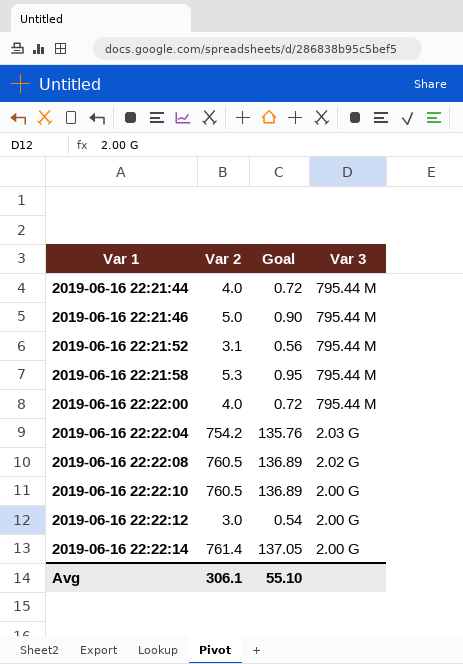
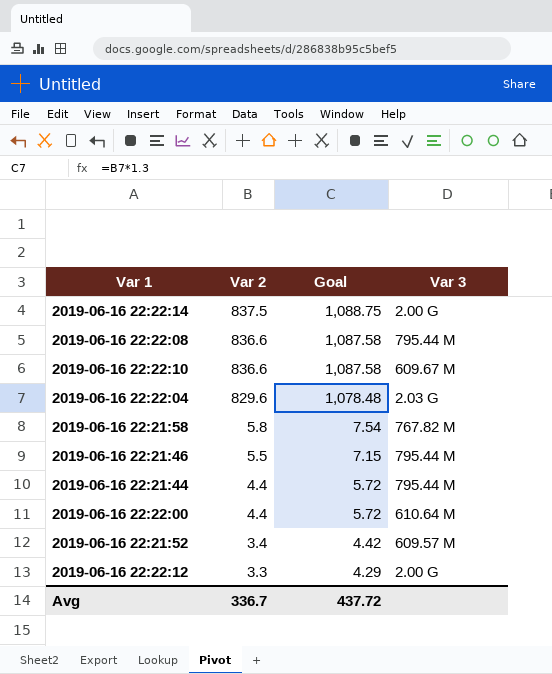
row order: Var 1 ascending -> Var 2 descending
column Goal | formula: [Var 2] * 0.18 -> [Var 2] * 1.3
2019-06-16 22:22:14 | Var 2: 761.4 -> 837.5
2019-06-16 22:22:08 | Var 2: 760.5 -> 836.6
2019-06-16 22:22:08 | Var 3: 2.02 G -> 795.44 M
2019-06-16 22:22:10 | Var 2: 760.5 -> 836.6
2019-06-16 22:22:10 | Var 3: 2.00 G -> 609.67 M
2019-06-16 22:22:04 | Var 2: 754.2 -> 829.6
2019-06-16 22:21:58 | Var 2: 5.3 -> 5.8
2019-06-16 22:21:58 | Var 3: 795.44 M -> 767.82 M
2019-06-16 22:21:46 | Var 2: 5.0 -> 5.5
2019-06-16 22:21:44 | Var 2: 4.0 -> 4.4
2019-06-16 22:22:00 | Var 2: 4.0 -> 4.4
2019-06-16 22:22:00 | Var 3: 795.44 M -> 610.64 M
2019-06-16 22:21:52 | Var 2: 3.1 -> 3.4
2019-06-16 22:21:52 | Var 3: 795.44 M -> 609.57 M
2019-06-16 22:22:12 | Var 2: 3.0 -> 3.3
Avg | Var 2: 306.1 -> 336.7
Avg | Goal: 55.10 -> 437.72

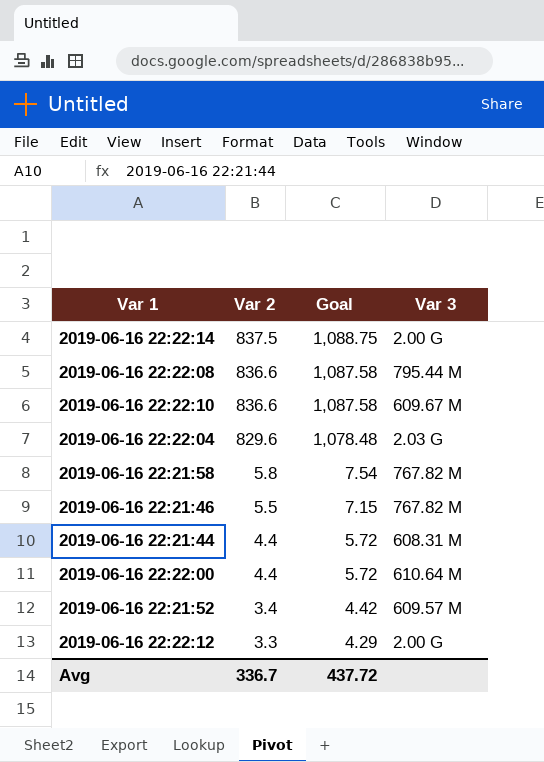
2019-06-16 22:21:46 | Var 3: 795.44 M -> 767.82 M
2019-06-16 22:21:44 | Var 3: 795.44 M -> 608.31 M

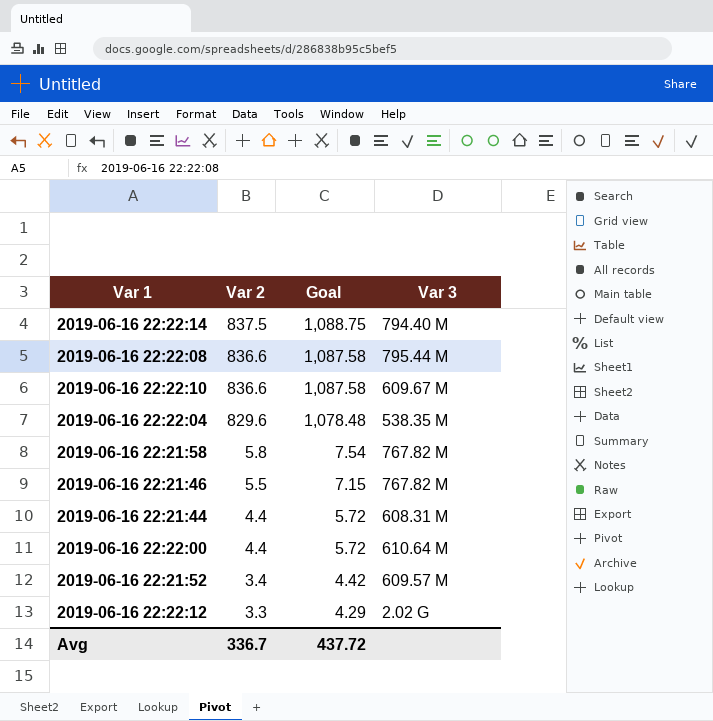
2019-06-16 22:22:14 | Var 3: 2.00 G -> 794.40 M
2019-06-16 22:22:04 | Var 3: 2.03 G -> 538.35 M
2019-06-16 22:22:12 | Var 3: 2.00 G -> 2.02 G

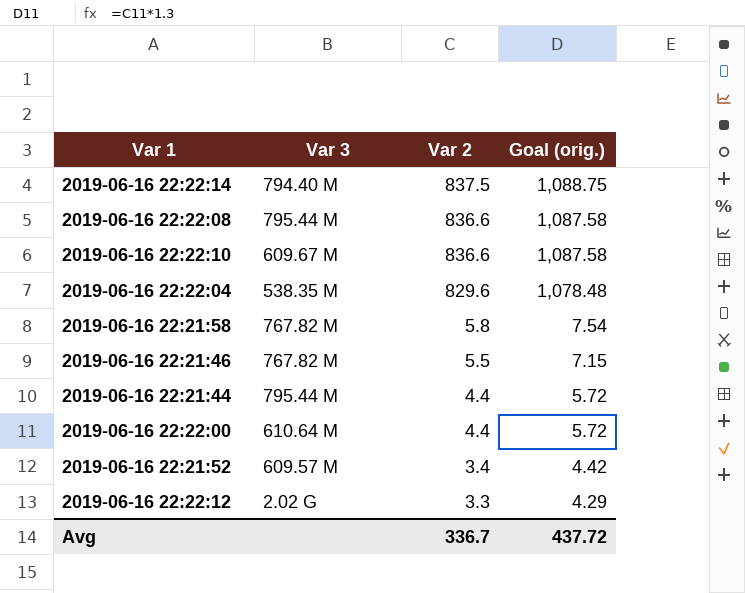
column Var 3 | position: 4 -> 2
column name: Goal -> Goal (orig.)
2019-06-16 22:21:44 | Var 3: 608.31 M -> 795.44 M

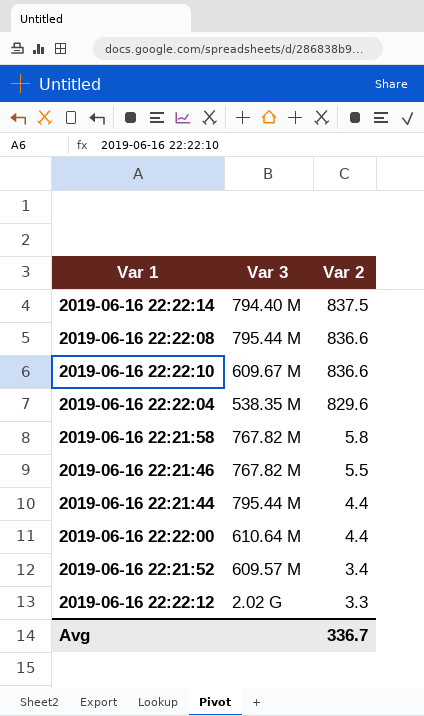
column Goal (orig.) | formula: [Var 2] * 1.3 -> none

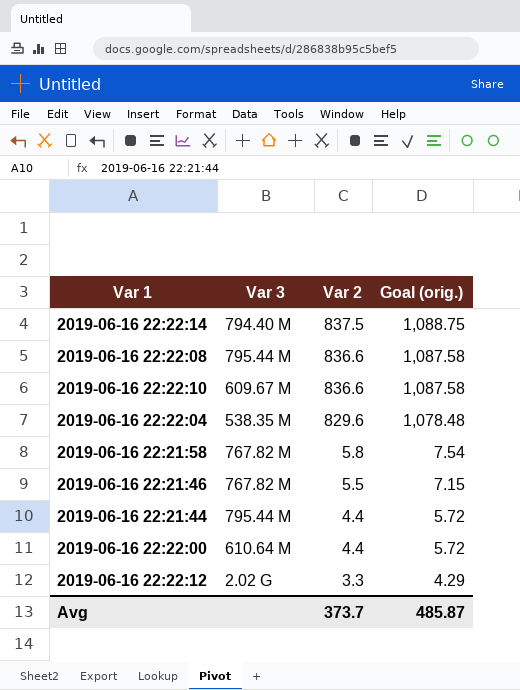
column Goal (orig.) | formula: none -> [Var 2] * 1.3
row 2019-06-16 22:21:52: 609.57 M | 3.4 -> none
Avg | Var 2: 336.7 -> 373.7

